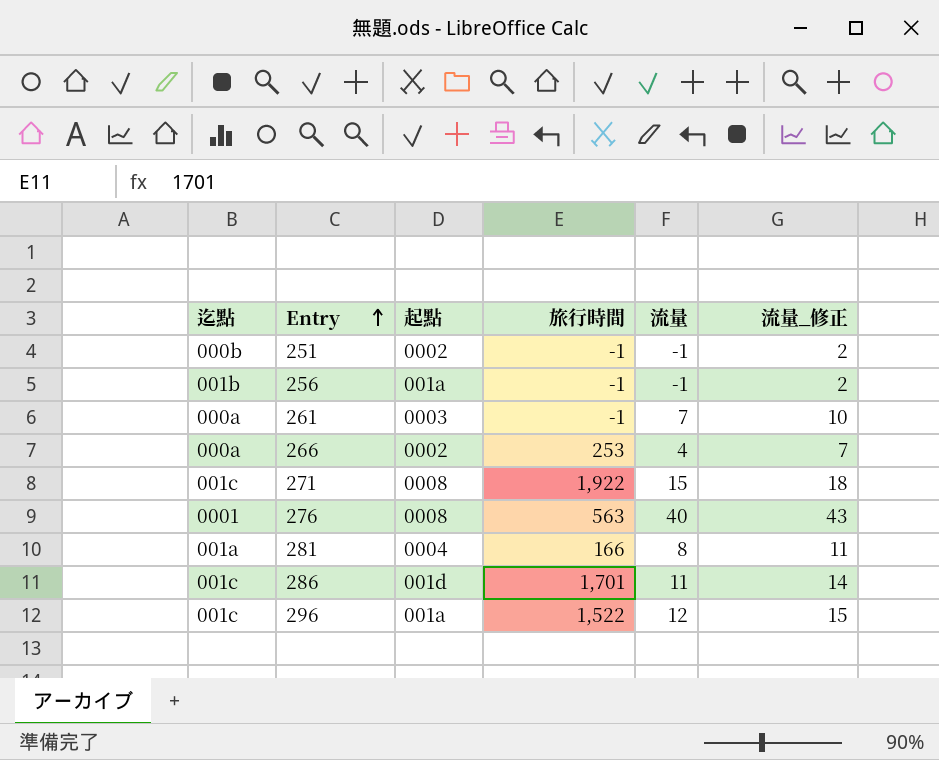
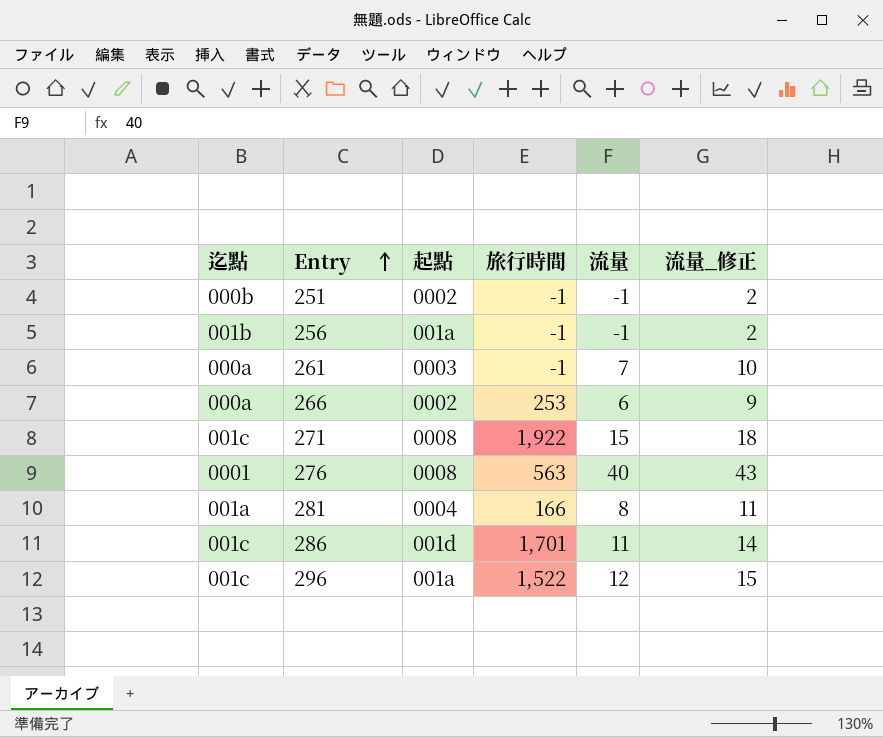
266 | 流量: 4 -> 6
266 | 流量_修正: 7 -> 9

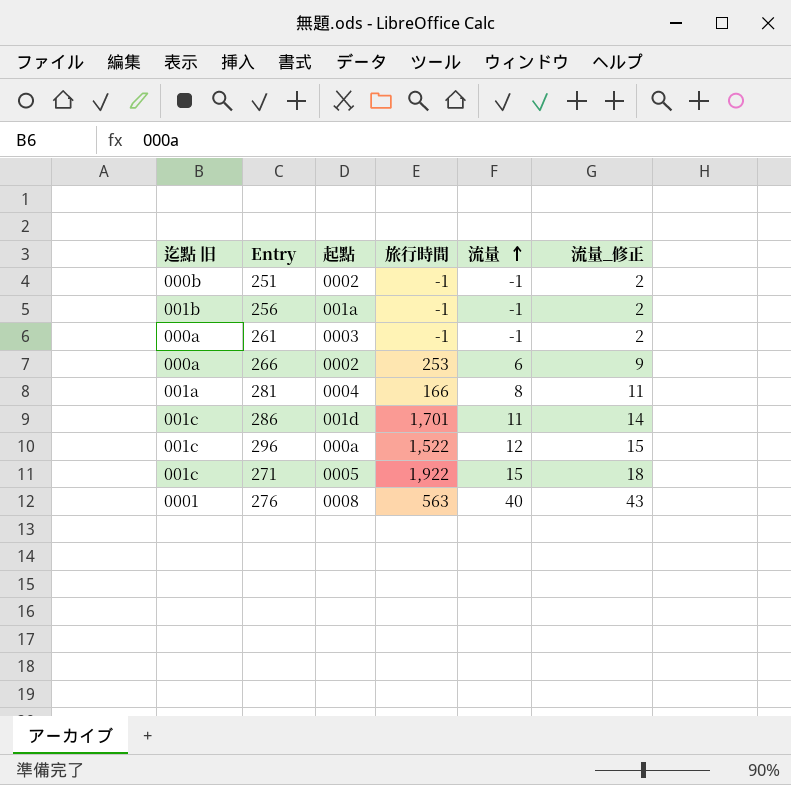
row order: Entry ascending -> 流量 ascending
column name: 迄點 -> 迄點 旧
261 | 流量: 7 -> -1
261 | 流量_修正: 10 -> 2
296 | 起點: 001a -> 000a
271 | 起點: 0008 -> 0005

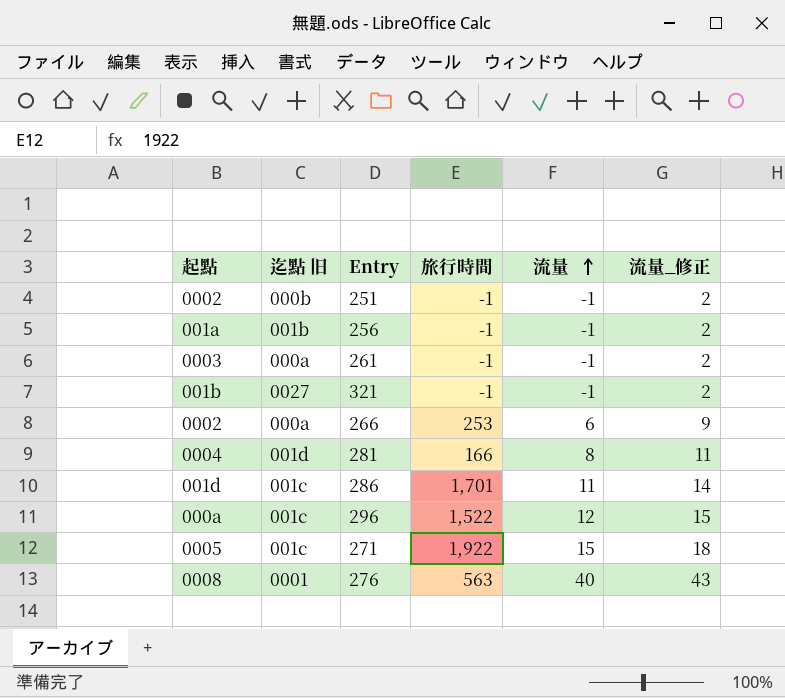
column 起點 | position: 3 -> 1
row 321: none -> 001b | 0027 | -1 | -1 | 2
281 | 迄點 旧: 001a -> 001d

